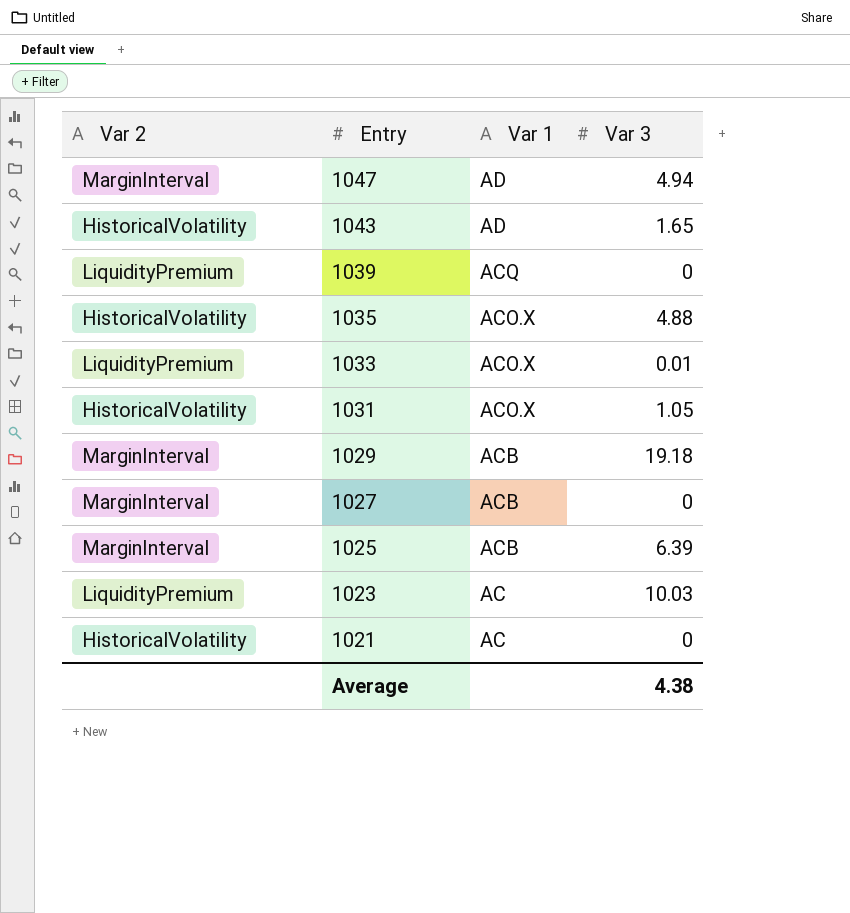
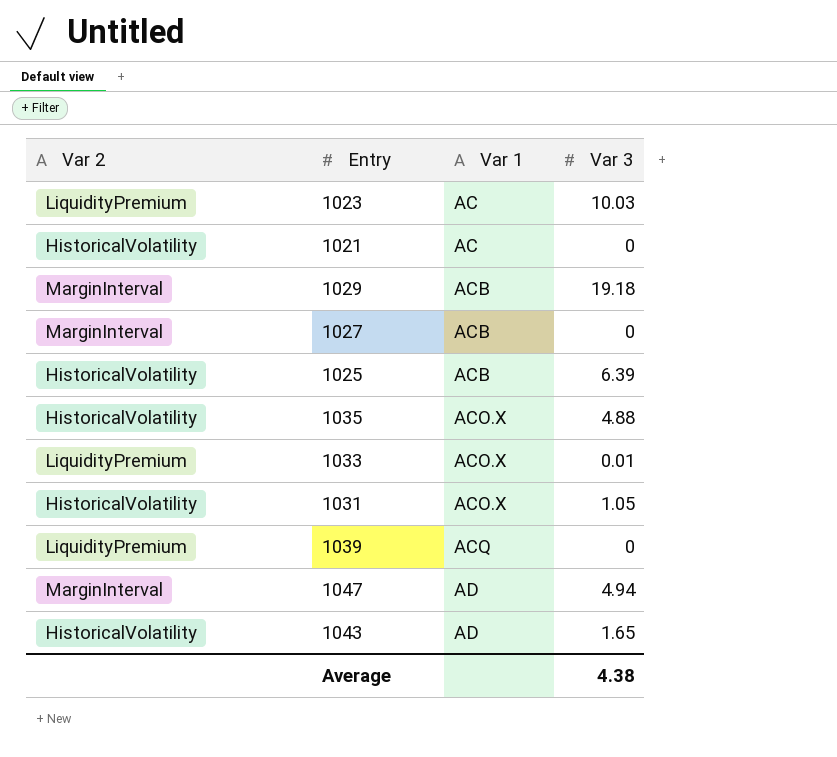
row order: Entry descending -> Var 1 ascending
1025 | Var 2: MarginInterval -> HistoricalVolatility

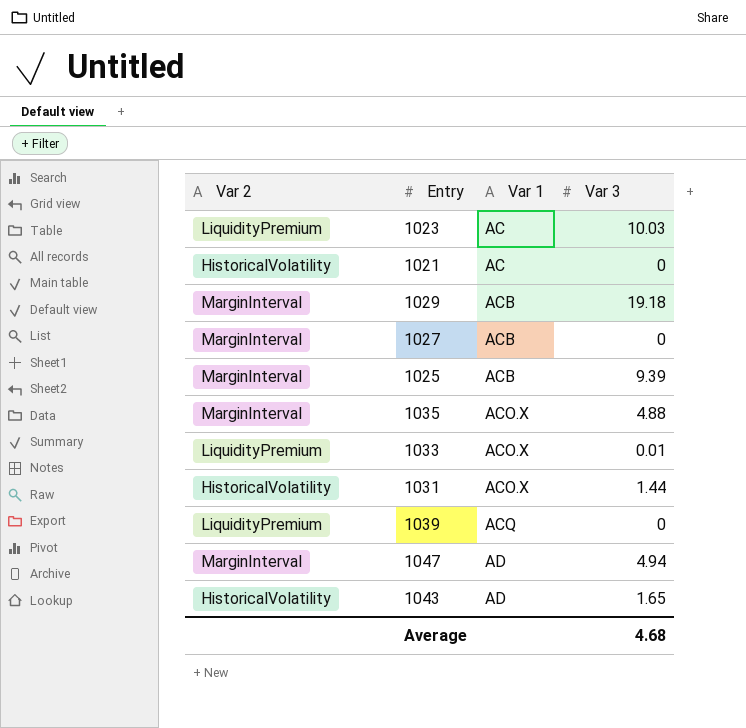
1025 | Var 2: HistoricalVolatility -> MarginInterval
1025 | Var 3: 6.39 -> 9.39
1035 | Var 2: HistoricalVolatility -> MarginInterval
1031 | Var 3: 1.05 -> 1.44
Average | Var 3: 4.38 -> 4.68

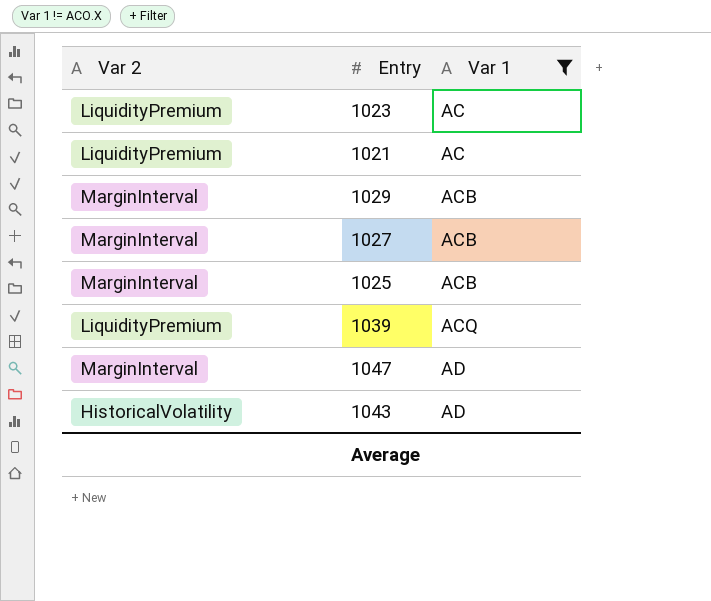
filter: none -> Var 1 != ACO.X
column Var 3 | position: 4 -> none
1021 | Var 2: HistoricalVolatility -> LiquidityPremium

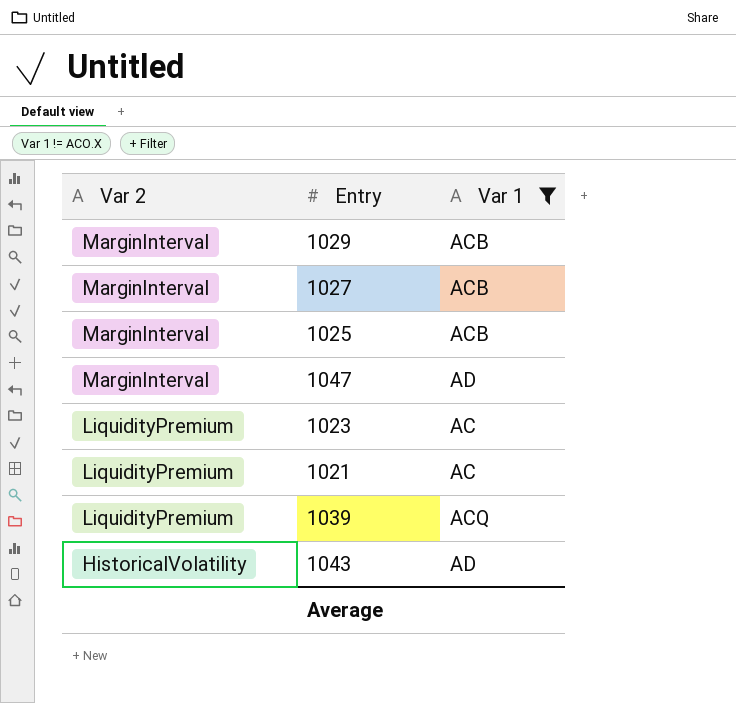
row order: Var 1 ascending -> Var 2 descending

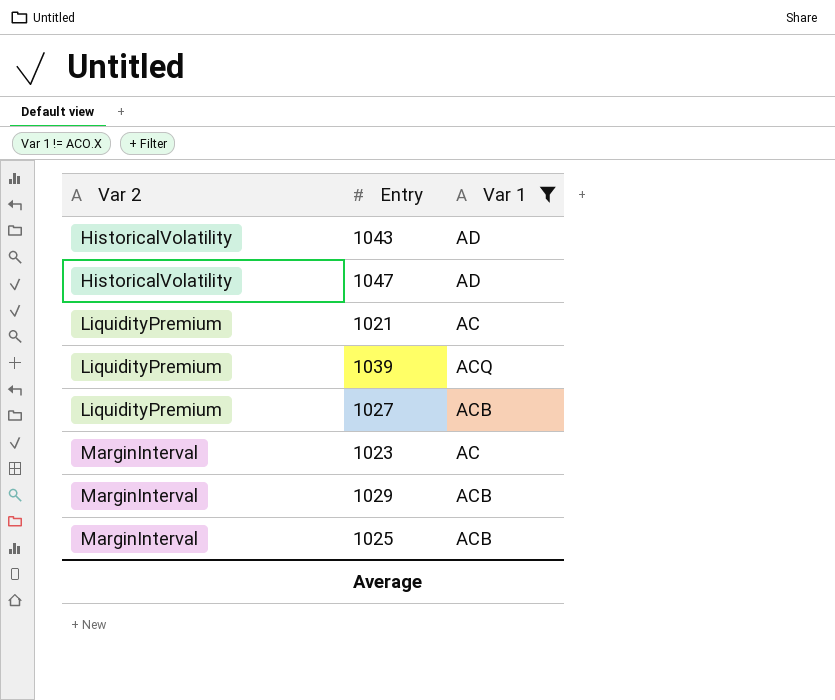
row order: Var 2 descending -> Var 2 ascending
1047 | Var 2: MarginInterval -> HistoricalVolatility
1027 | Var 2: MarginInterval -> LiquidityPremium
1023 | Var 2: LiquidityPremium -> MarginInterval

